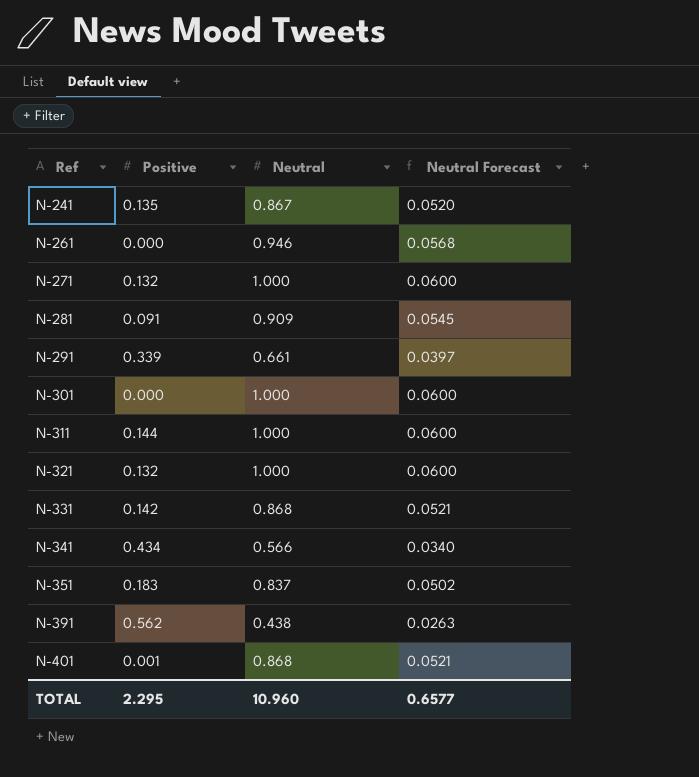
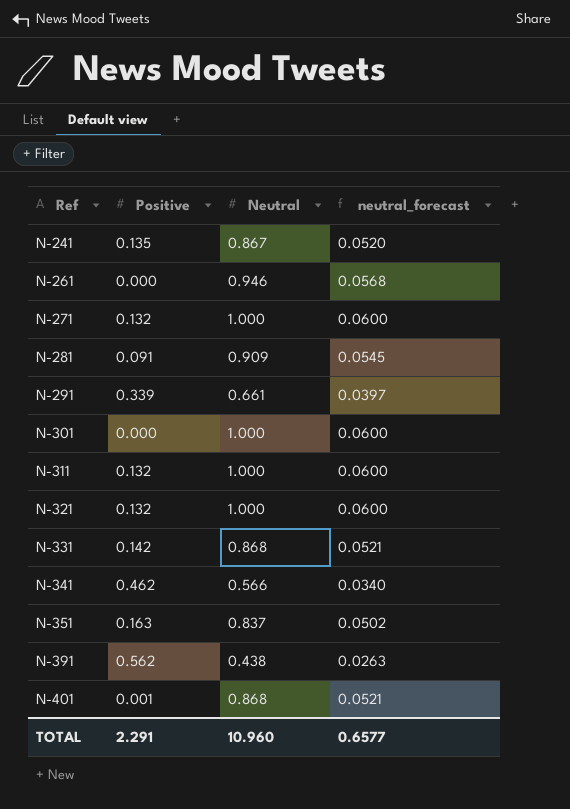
column name: Neutral Forecast -> neutral_forecast
N-311 | Positive: 0.144 -> 0.132
N-341 | Positive: 0.434 -> 0.462
N-351 | Positive: 0.183 -> 0.163
TOTAL | Positive: 2.295 -> 2.291

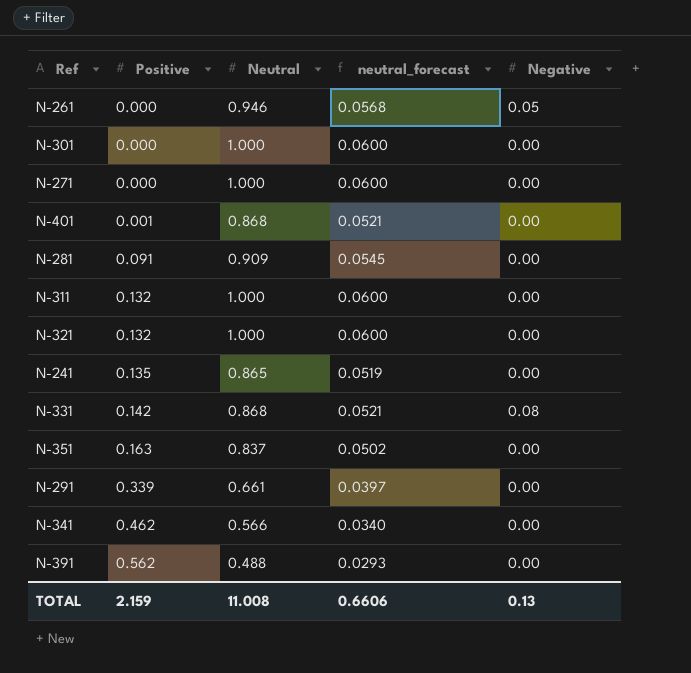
row order: Ref ascending -> Positive ascending
column Negative | position: none -> 5
N-271 | Positive: 0.132 -> 0.000
N-241 | Neutral: 0.867 -> 0.865
N-241 | neutral_forecast: 0.0520 -> 0.0519
N-391 | Neutral: 0.438 -> 0.488
N-391 | neutral_forecast: 0.0263 -> 0.0293
TOTAL | Positive: 2.291 -> 2.159
TOTAL | Neutral: 10.960 -> 11.008
TOTAL | neutral_forecast: 0.6577 -> 0.6606

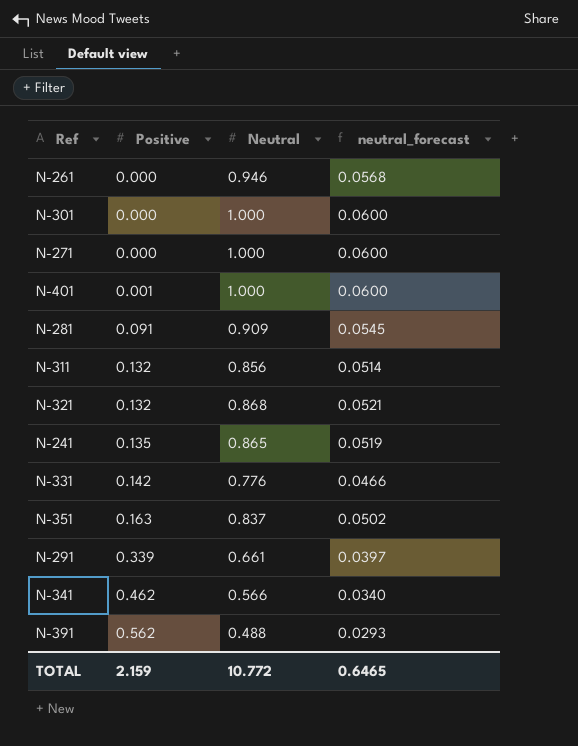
column Negative | position: 5 -> none
N-401 | Neutral: 0.868 -> 1.000
N-401 | neutral_forecast: 0.0521 -> 0.0600
N-311 | Neutral: 1.000 -> 0.856
N-311 | neutral_forecast: 0.0600 -> 0.0514
N-321 | Neutral: 1.000 -> 0.868
N-321 | neutral_forecast: 0.0600 -> 0.0521
N-331 | Neutral: 0.868 -> 0.776
N-331 | neutral_forecast: 0.0521 -> 0.0466
TOTAL | Neutral: 11.008 -> 10.772
TOTAL | neutral_forecast: 0.6606 -> 0.6465

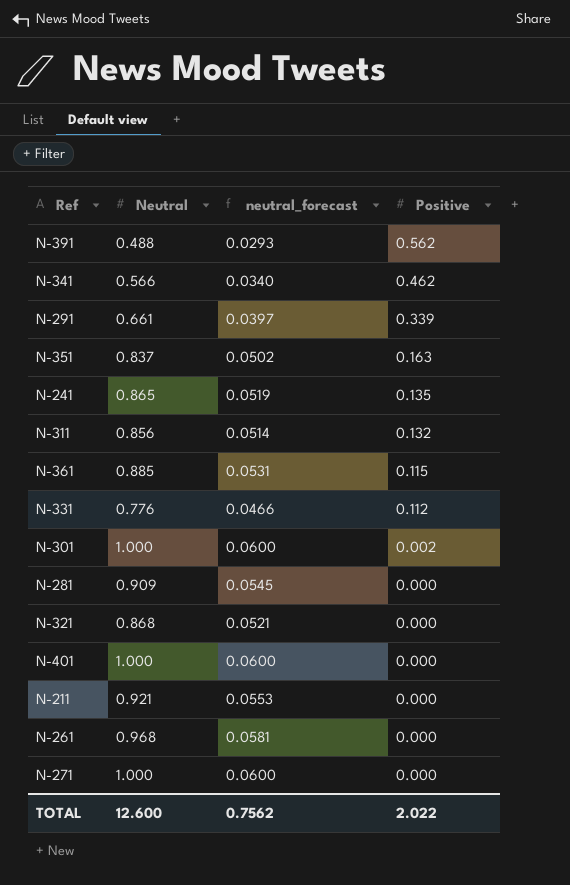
row order: Positive ascending -> Positive descending
column Positive | position: 2 -> 4
row N-361: none -> 0.885 | 0.0531 | 0.115
N-331 | Positive: 0.142 -> 0.112
N-301 | Positive: 0.000 -> 0.002
N-281 | Positive: 0.091 -> 0.000
N-321 | Positive: 0.132 -> 0.000
N-401 | Positive: 0.001 -> 0.000
row N-211: none -> 0.921 | 0.0553 | 0.000
N-261 | Neutral: 0.946 -> 0.968
N-261 | neutral_forecast: 0.0568 -> 0.0581
TOTAL | Neutral: 10.772 -> 12.600
TOTAL | neutral_forecast: 0.6465 -> 0.7562
TOTAL | Positive: 2.159 -> 2.022

